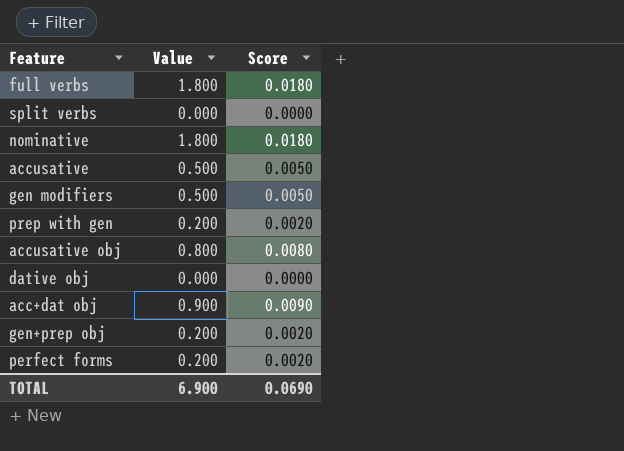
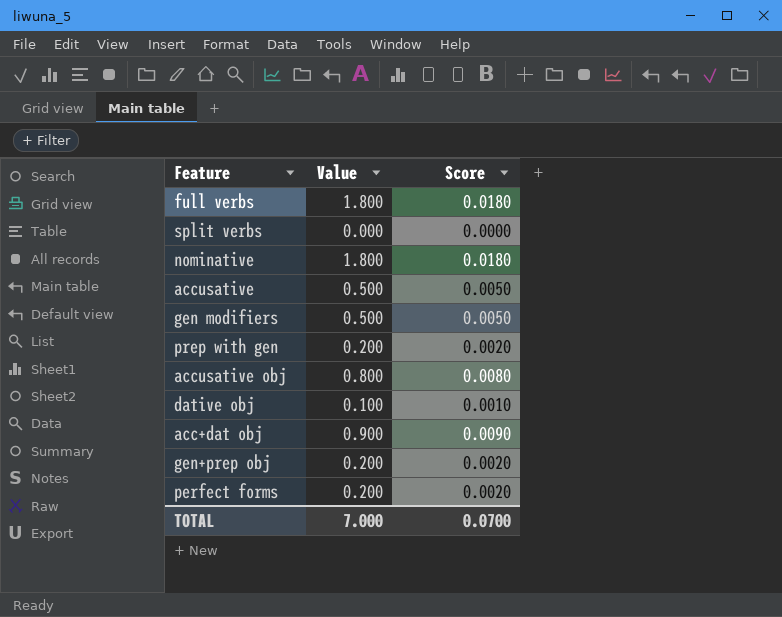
dative obj | Value: 0.000 -> 0.100
dative obj | Score: 0.0000 -> 0.0010
TOTAL | Value: 6.900 -> 7.000
TOTAL | Score: 0.0690 -> 0.0700

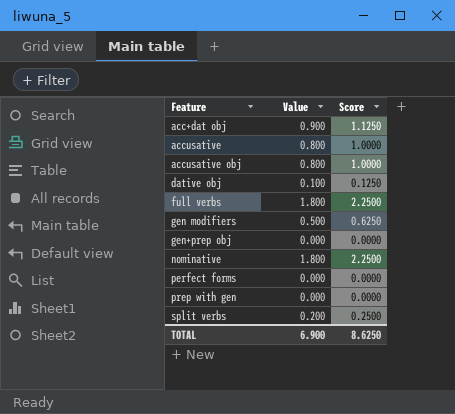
row order: none -> Feature ascending
column Score | formula: [Value] * 0.01 -> [Value] * 1.25
accusative | Value: 0.500 -> 0.800
gen+prep obj | Value: 0.200 -> 0.000
perfect forms | Value: 0.200 -> 0.000
prep with gen | Value: 0.200 -> 0.000
split verbs | Value: 0.000 -> 0.200
TOTAL | Value: 7.000 -> 6.900
TOTAL | Score: 0.0700 -> 8.6250

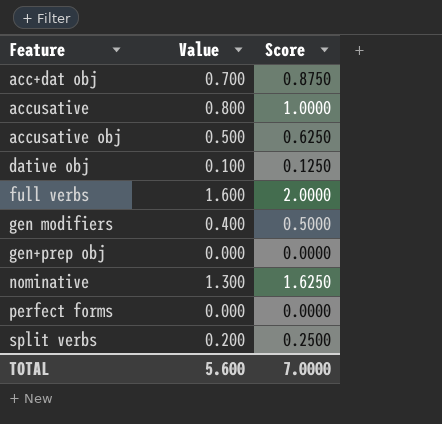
row prep with gen: 0.000 | 0.0000 -> none
acc+dat obj | Value: 0.900 -> 0.700
acc+dat obj | Score: 1.1250 -> 0.8750
accusative obj | Value: 0.800 -> 0.500
accusative obj | Score: 1.0000 -> 0.6250
full verbs | Value: 1.800 -> 1.600
full verbs | Score: 2.2500 -> 2.0000
gen modifiers | Value: 0.500 -> 0.400
gen modifiers | Score: 0.6250 -> 0.5000
nominative | Value: 1.800 -> 1.300
nominative | Score: 2.2500 -> 1.6250
TOTAL | Value: 6.900 -> 5.600
TOTAL | Score: 8.6250 -> 7.0000

